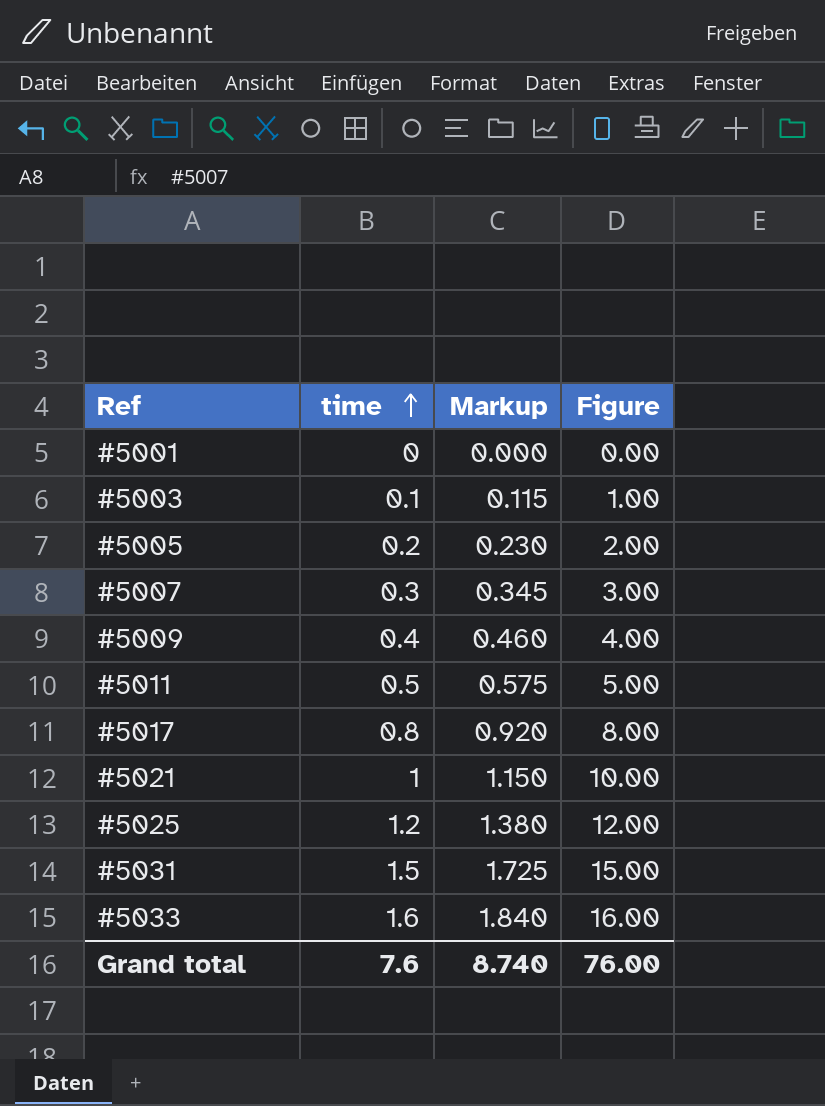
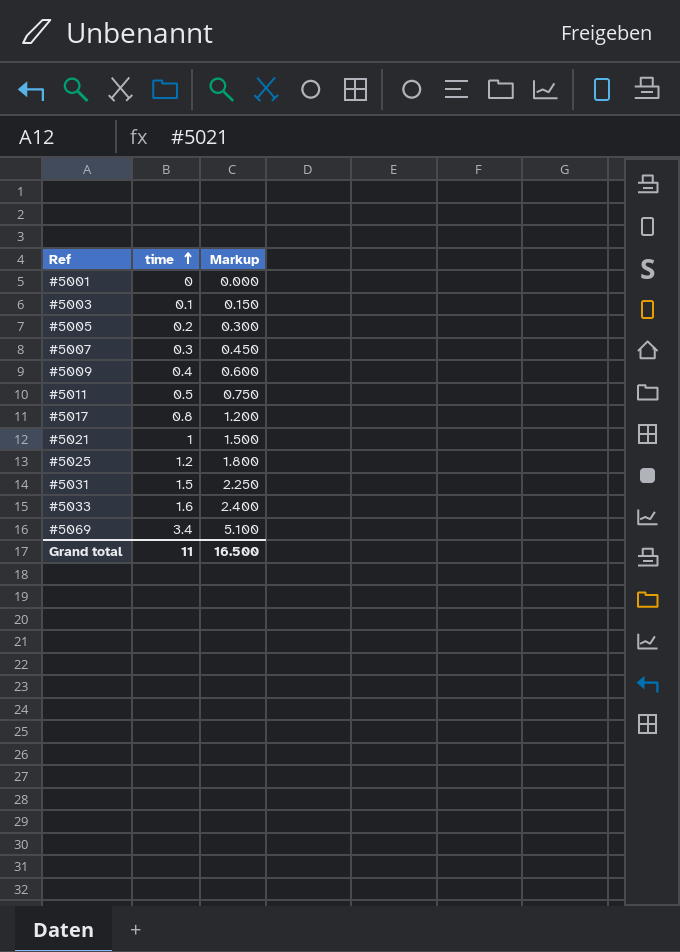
column Figure | formula: [time] * 10 -> none
column Markup | formula: [time] * 1.15 -> [time] * 1.5
row #5069: none -> 3.4 | 5.100
Grand total | time: 7.6 -> 11
Grand total | Markup: 8.740 -> 16.500

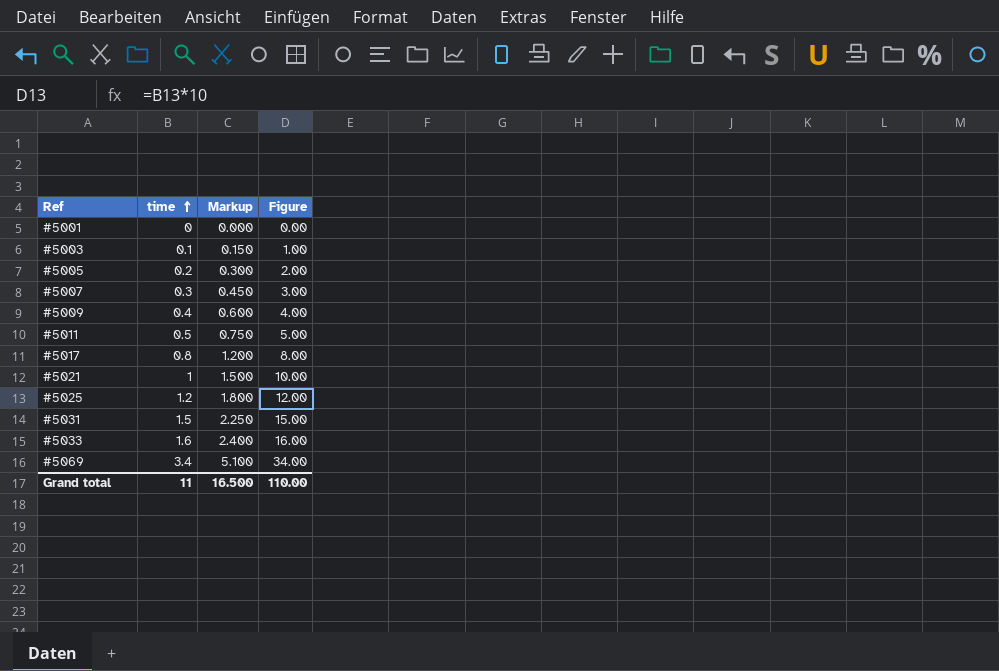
column Figure | formula: none -> [time] * 10

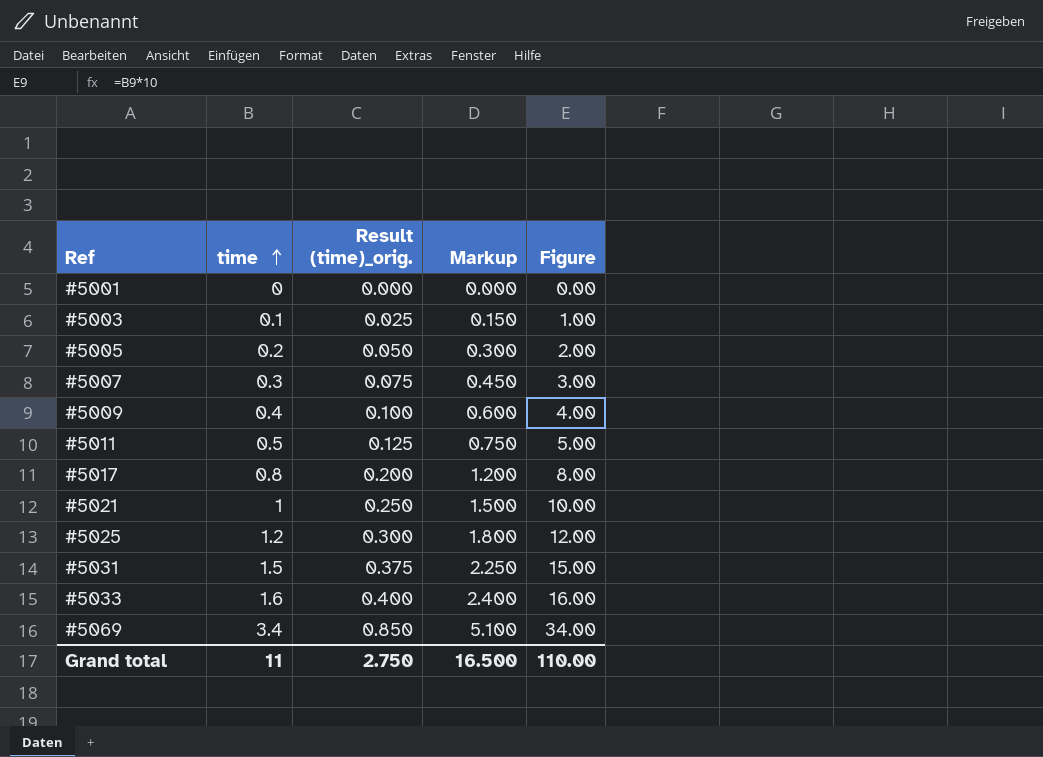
column Result (time)_orig. | formula: none -> [time] * 0.25

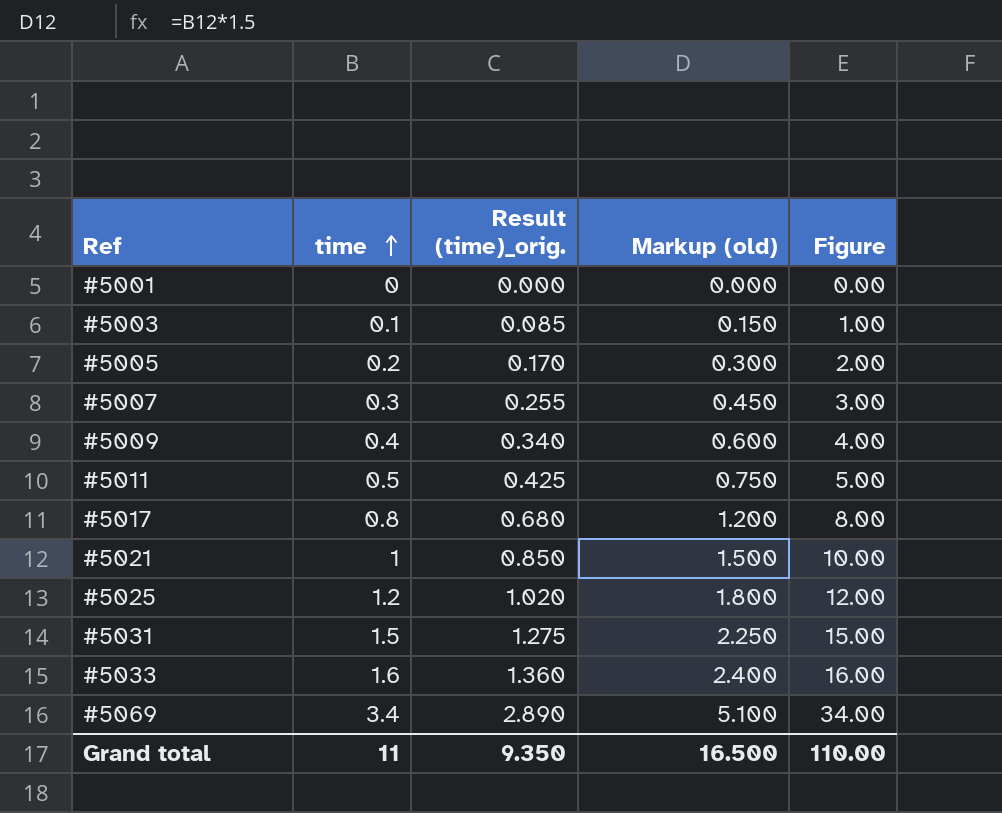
column Result (time)_orig. | formula: [time] * 0.25 -> [time] * 0.85
column name: Markup -> Markup (old)
Grand total | Result (time)_orig.: 2.750 -> 9.350

